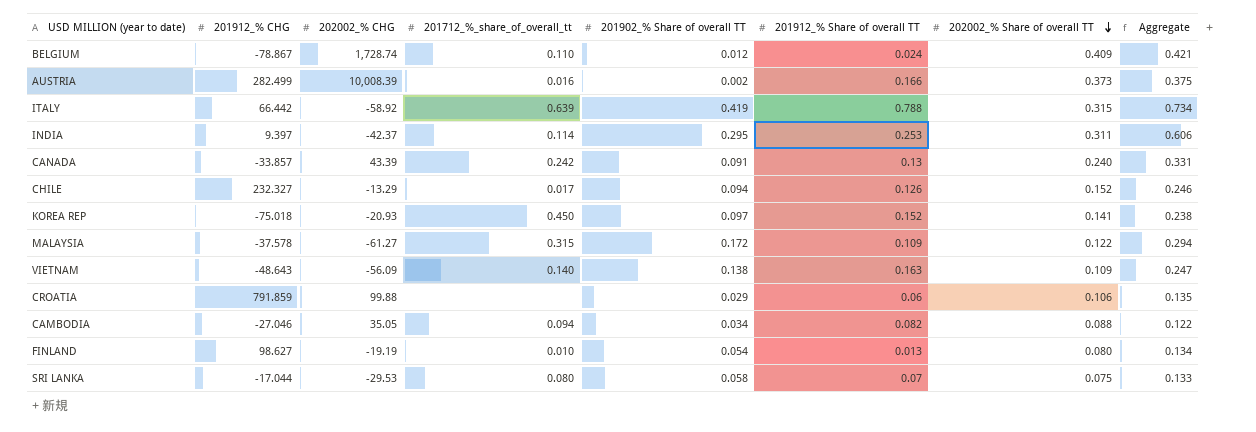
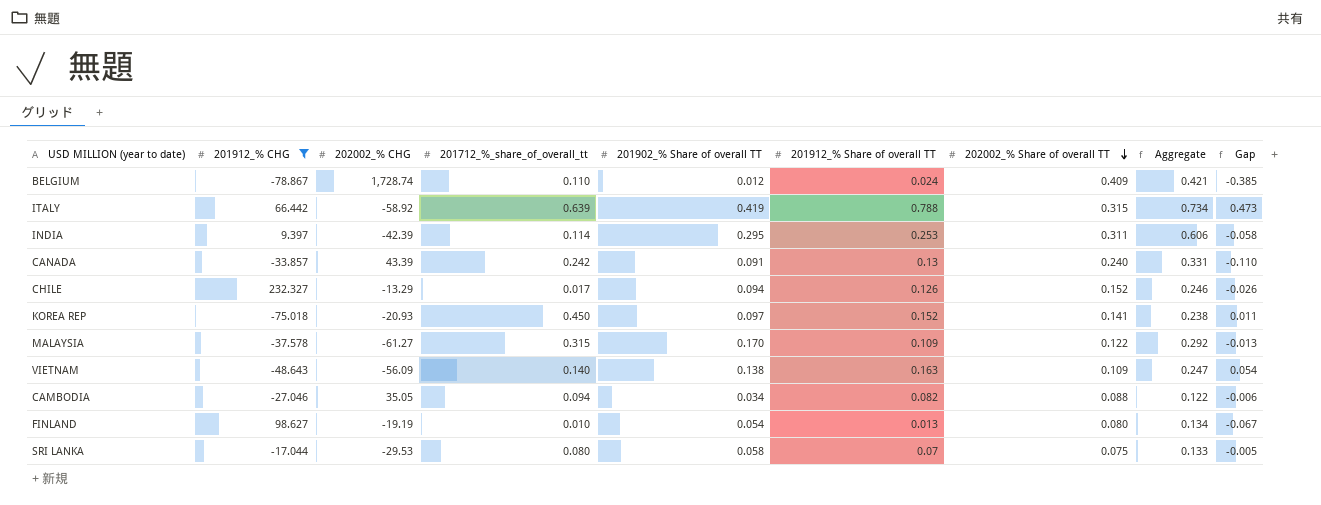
filter: none -> 201912_% CHG <= 232.327
column Gap | formula: none -> [201912_% Share of overall TT] - [202002_% Share of overall TT]
INDIA | 202002_% CHG: -42.37 -> -42.39
MALAYSIA | 201902_% Share of overall TT: 0.172 -> 0.170
MALAYSIA | Aggregate: 0.294 -> 0.292

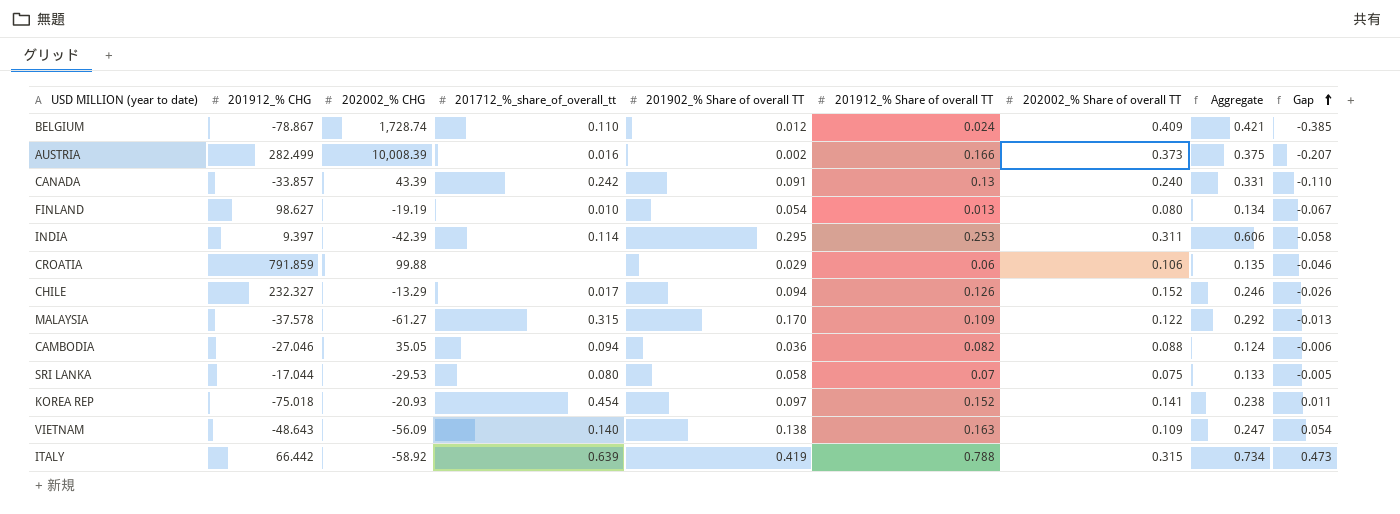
filter: 201912_% CHG <= 232.327 -> none
row order: 202002_% Share of overall TT descending -> Gap ascending
CAMBODIA | 201902_% Share of overall TT: 0.034 -> 0.036
CAMBODIA | Aggregate: 0.122 -> 0.124
KOREA REP | 201712_%_share_of_overall_tt: 0.450 -> 0.454

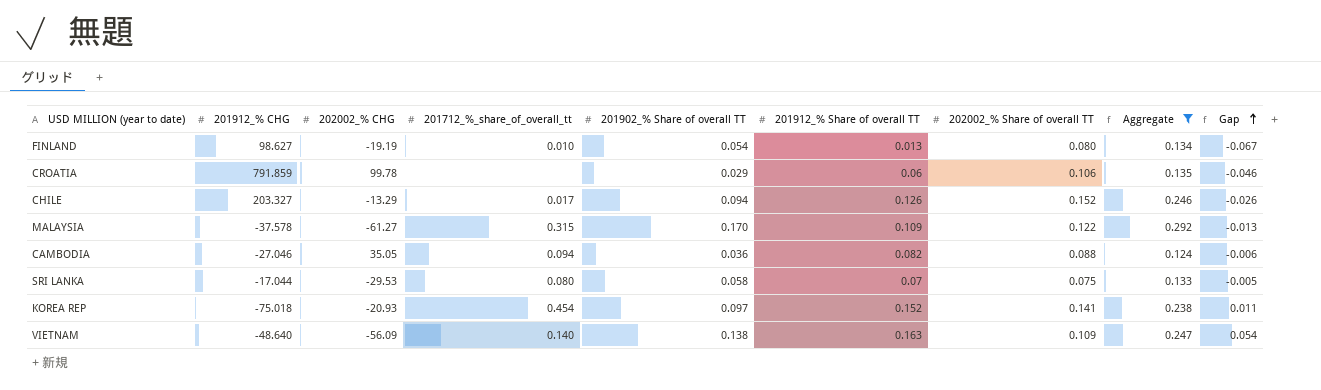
filter: none -> Aggregate <= 0.292
CROATIA | 202002_% CHG: 99.88 -> 99.78
CHILE | 201912_% CHG: 232.327 -> 203.327
VIETNAM | 201912_% CHG: -48.643 -> -48.640

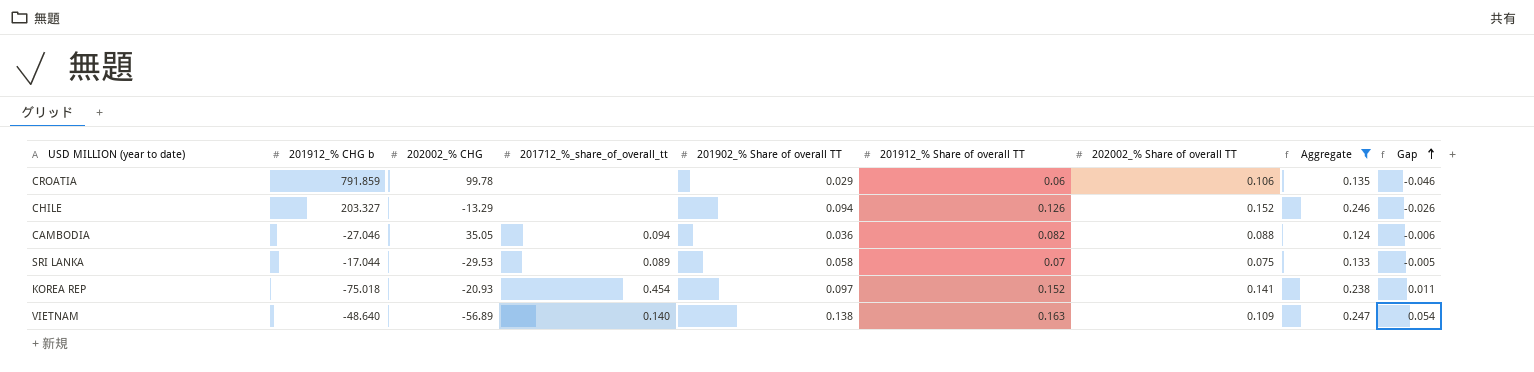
column name: 201912_% CHG -> 201912_% CHG b
row FINLAND: 98.627 | -19.19 | 0.010 | 0.054 | 0.013 | 0.080 | 0.134 | -0.067 -> none
row MALAYSIA: -37.578 | -61.27 | 0.315 | 0.170 | 0.109 | 0.122 | 0.292 | -0.013 -> none
CHILE | 201712_%_share_of_overall_tt: 0.017 -> none
SRI LANKA | 201712_%_share_of_overall_tt: 0.080 -> 0.089
VIETNAM | 202002_% CHG: -56.09 -> -56.89

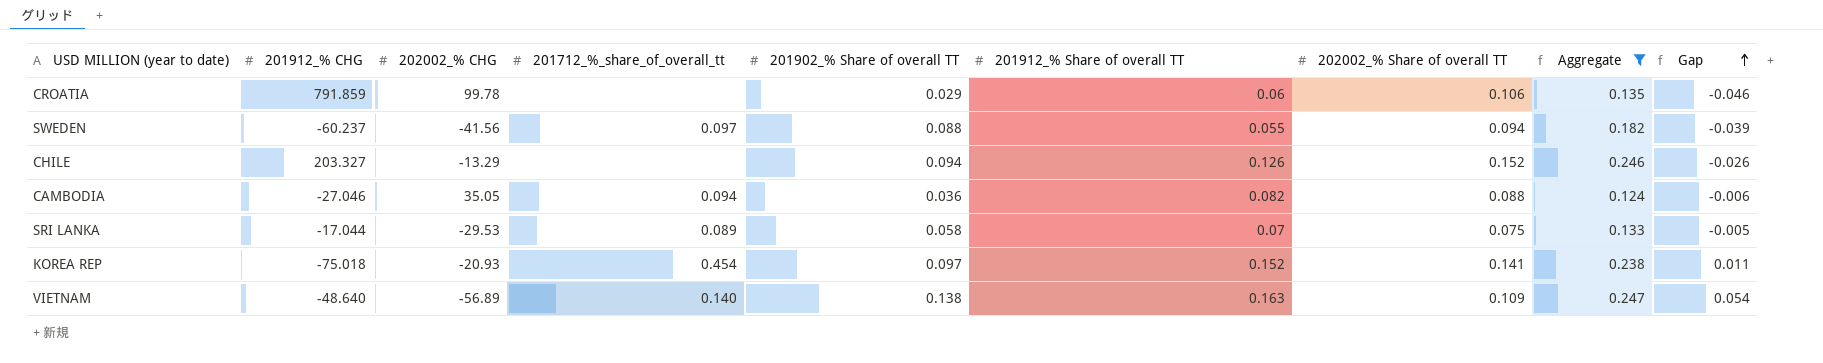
column name: 201912_% CHG b -> 201912_% CHG
row SWEDEN: none -> -60.237 | -41.56 | 0.097 | 0.088 | 0.055 | 0.094 | 0.182 | -0.039

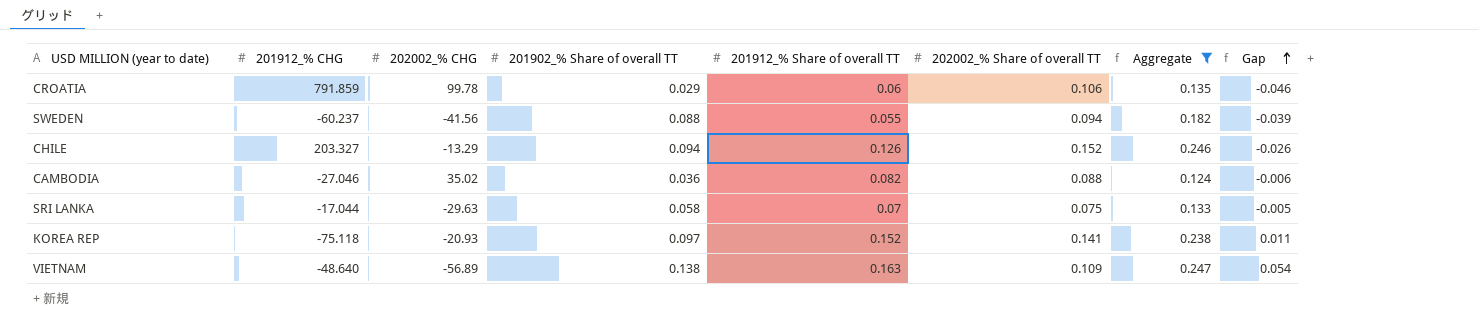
column 201712_%_share_of_overall_tt | position: 4 -> none
CAMBODIA | 202002_% CHG: 35.05 -> 35.02
SRI LANKA | 202002_% CHG: -29.53 -> -29.63
KOREA REP | 201912_% CHG: -75.018 -> -75.118

